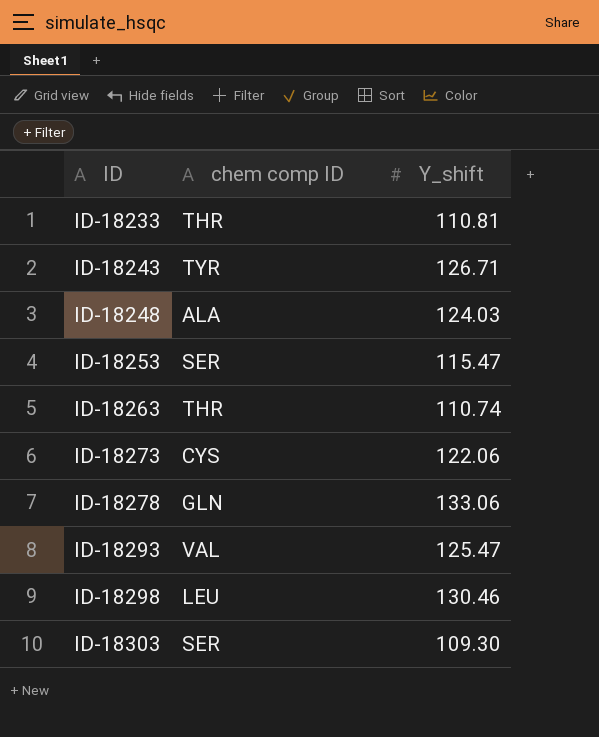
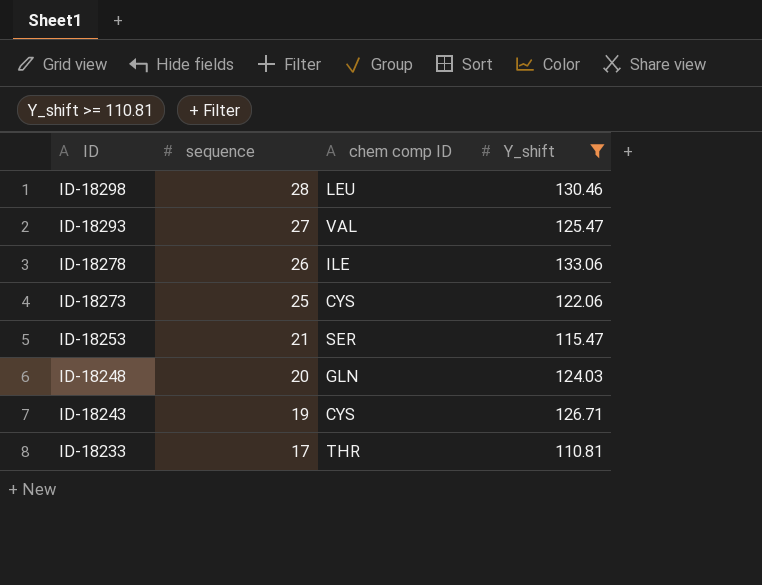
filter: none -> Y_shift >= 110.81
row order: ID ascending -> ID descending
column sequence | position: none -> 2
ID-18278 | chem comp ID: GLN -> ILE
ID-18248 | chem comp ID: ALA -> GLN
ID-18243 | chem comp ID: TYR -> CYS

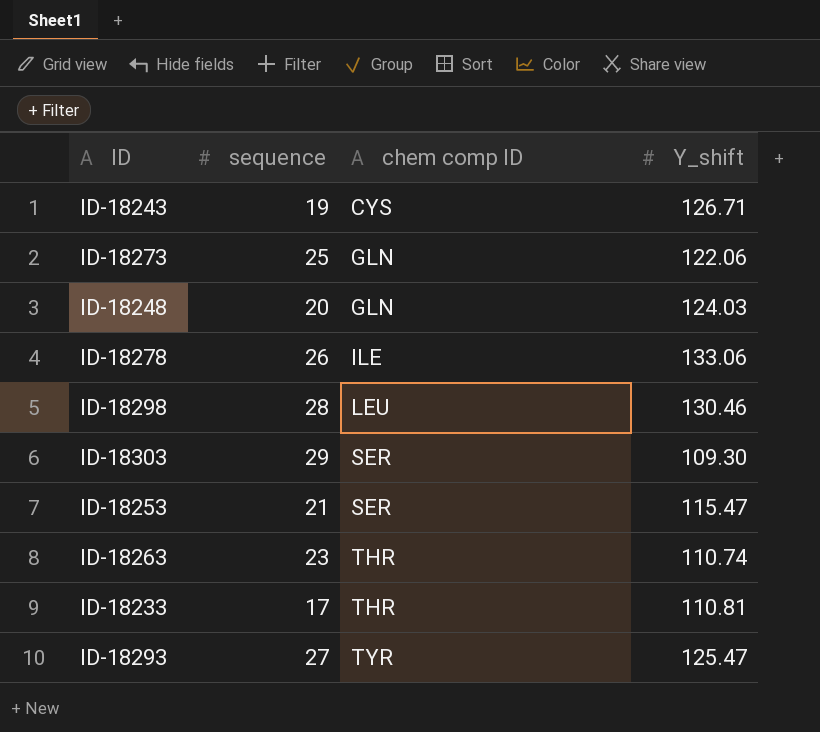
filter: Y_shift >= 110.81 -> none
row order: ID descending -> chem comp ID ascending
ID-18273 | chem comp ID: CYS -> GLN
ID-18293 | chem comp ID: VAL -> TYR

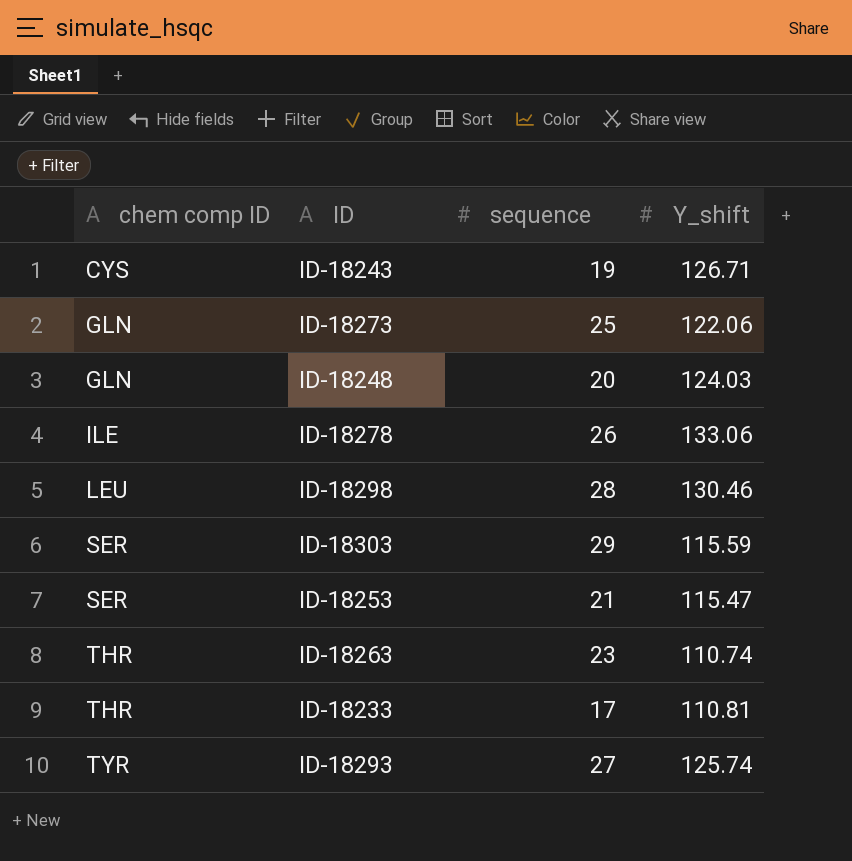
column chem comp ID | position: 3 -> 1
ID-18303 | Y_shift: 109.30 -> 115.59
ID-18293 | Y_shift: 125.47 -> 125.74

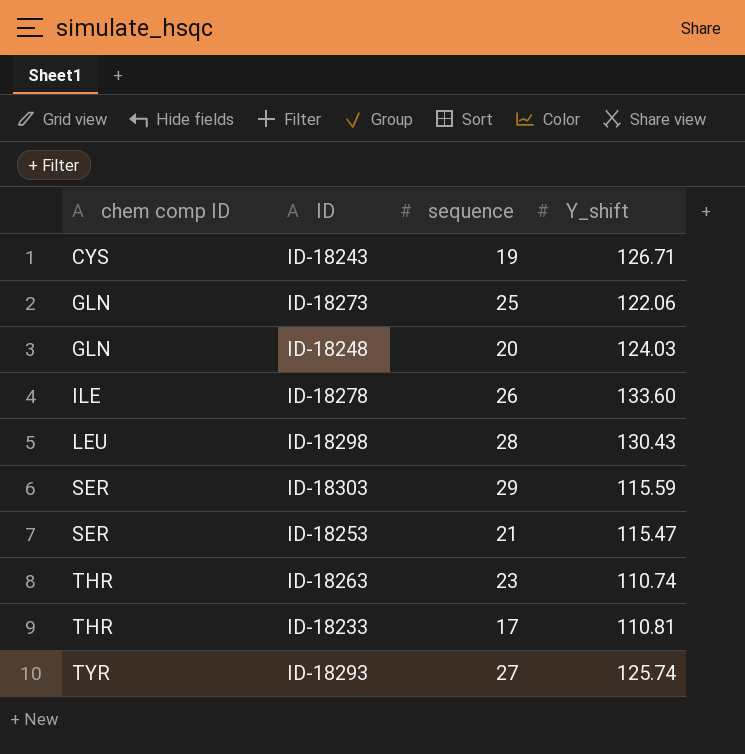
ID-18278 | Y_shift: 133.06 -> 133.60
ID-18298 | Y_shift: 130.46 -> 130.43

